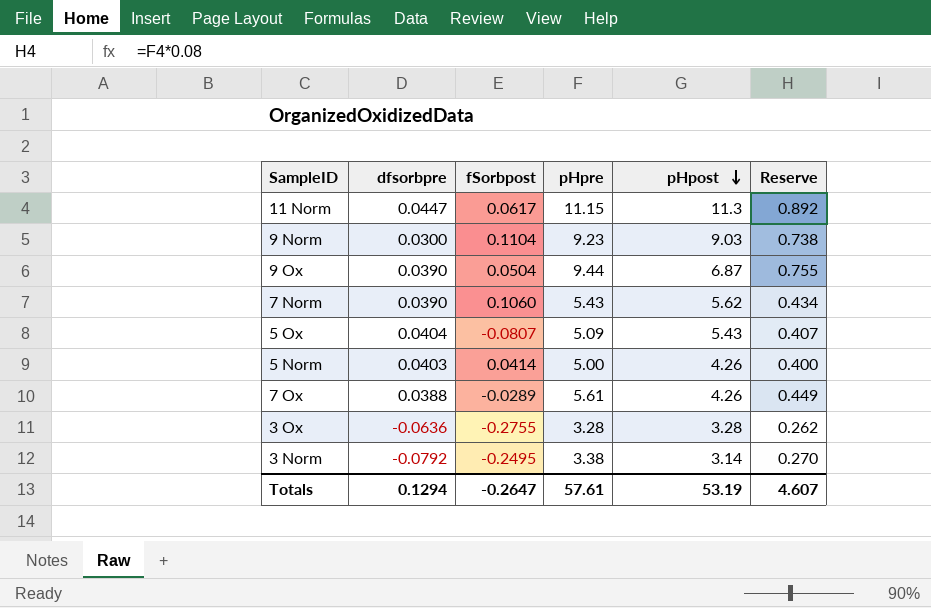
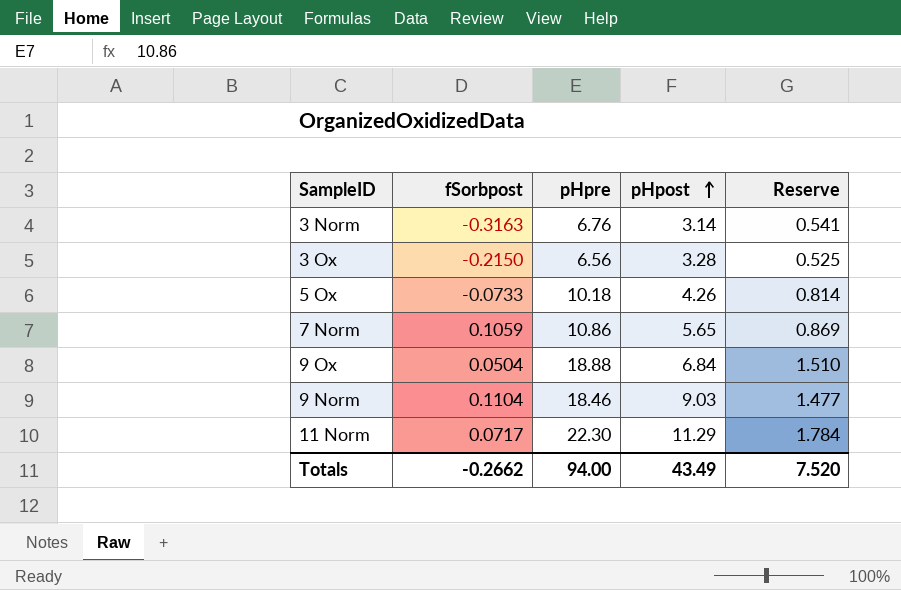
row order: pHpost descending -> pHpost ascending
column dfsorbpre | position: 2 -> none
row 5 Norm: 0.0403 | 0.0414 | 5.00 | 4.26 | 0.400 -> none
row 7 Ox: 0.0388 | -0.0289 | 5.61 | 4.26 | 0.449 -> none
3 Norm | fSorbpost: -0.2495 -> -0.3163
3 Norm | pHpre: 3.38 -> 6.76
3 Norm | Reserve: 0.270 -> 0.541
3 Ox | fSorbpost: -0.2755 -> -0.2150
3 Ox | pHpre: 3.28 -> 6.56
3 Ox | Reserve: 0.262 -> 0.525
5 Ox | fSorbpost: -0.0807 -> -0.0733
5 Ox | pHpre: 5.09 -> 10.18
5 Ox | pHpost: 5.43 -> 4.26
5 Ox | Reserve: 0.407 -> 0.814
7 Norm | fSorbpost: 0.1060 -> 0.1059
7 Norm | pHpre: 5.43 -> 10.86
7 Norm | pHpost: 5.62 -> 5.65
7 Norm | Reserve: 0.434 -> 0.869
9 Ox | pHpre: 9.44 -> 18.88
9 Ox | pHpost: 6.87 -> 6.84
9 Ox | Reserve: 0.755 -> 1.510
9 Norm | pHpre: 9.23 -> 18.46
9 Norm | Reserve: 0.738 -> 1.477
11 Norm | fSorbpost: 0.0617 -> 0.0717
11 Norm | pHpre: 11.15 -> 22.30
11 Norm | pHpost: 11.3 -> 11.29
11 Norm | Reserve: 0.892 -> 1.784
Totals | fSorbpost: -0.2647 -> -0.2662
Totals | pHpre: 57.61 -> 94.00
Totals | pHpost: 53.19 -> 43.49
Totals | Reserve: 4.607 -> 7.520

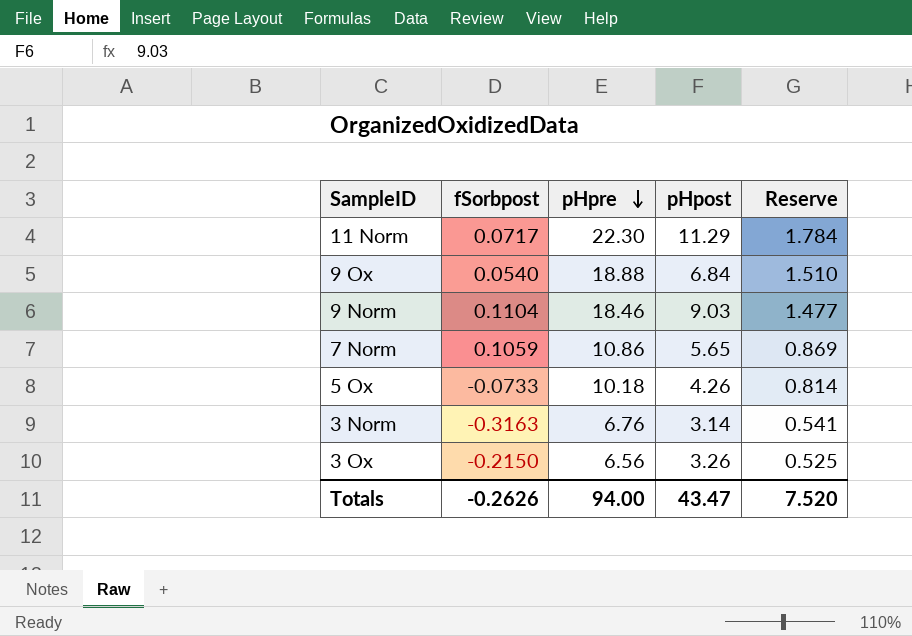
row order: pHpost ascending -> pHpre descending
9 Ox | fSorbpost: 0.0504 -> 0.0540
3 Ox | pHpost: 3.28 -> 3.26
Totals | fSorbpost: -0.2662 -> -0.2626
Totals | pHpost: 43.49 -> 43.47

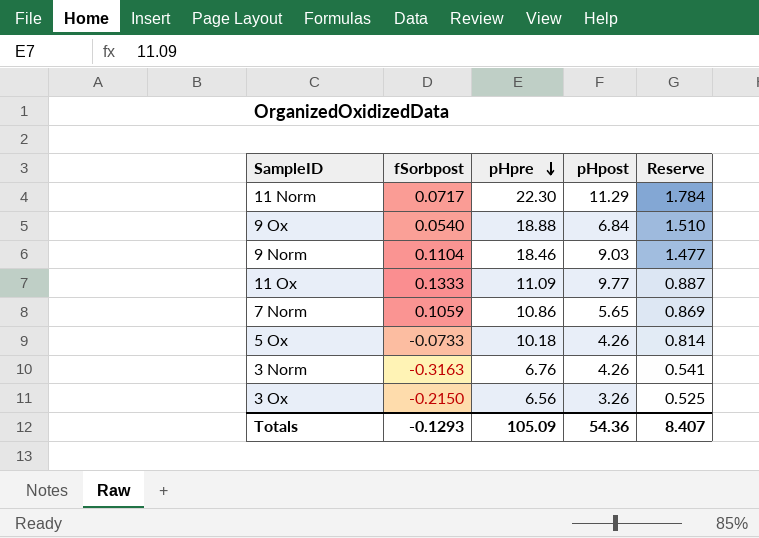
row 11 Ox: none -> 0.1333 | 11.09 | 9.77 | 0.887
3 Norm | pHpost: 3.14 -> 4.26
Totals | fSorbpost: -0.2626 -> -0.1293
Totals | pHpre: 94.00 -> 105.09
Totals | pHpost: 43.47 -> 54.36
Totals | Reserve: 7.520 -> 8.407

